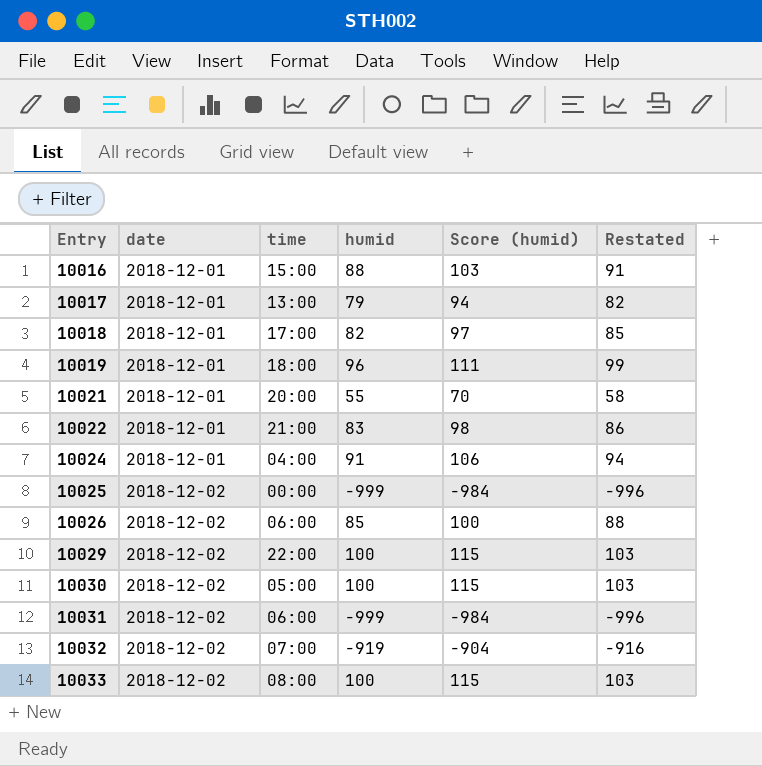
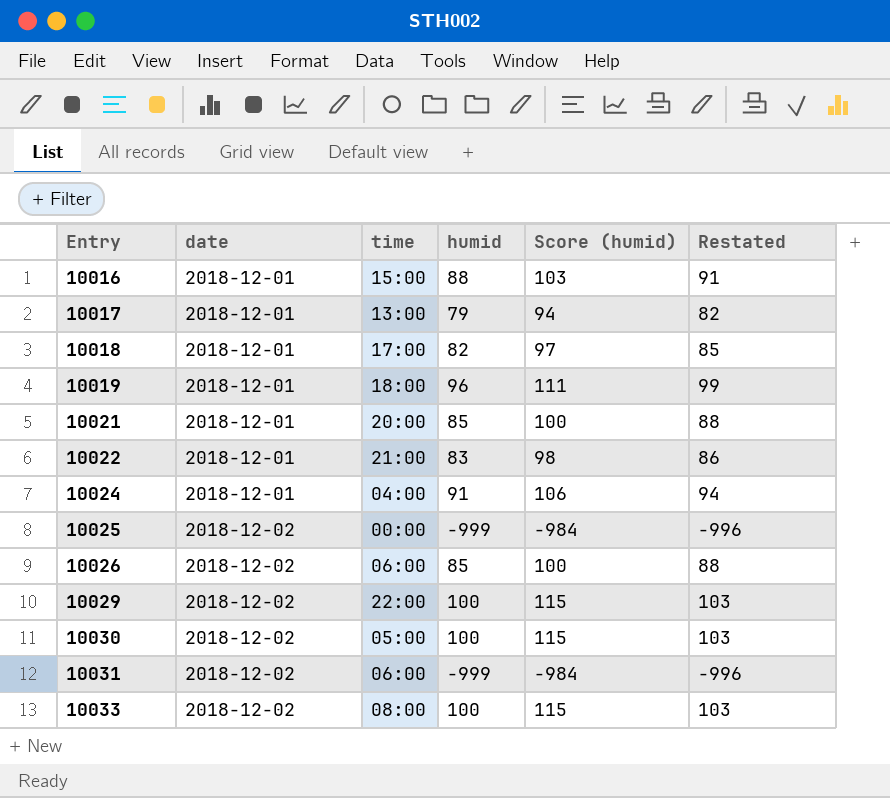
row 10032: 2018-12-02 | 07:00 | -919 | -904 | -916 -> none
10021 | humid: 55 -> 85
10021 | Score (humid): 70 -> 100
10021 | Restated: 58 -> 88

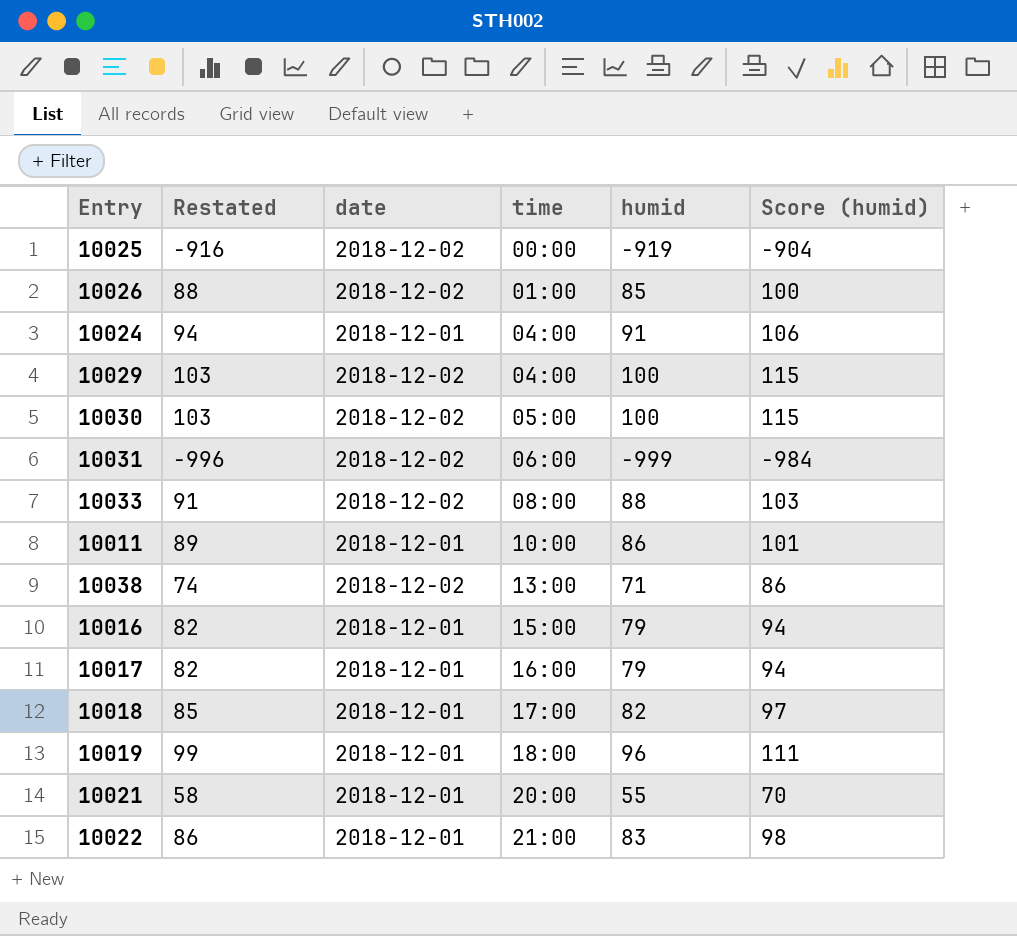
row order: Entry ascending -> time ascending
column Restated | position: 6 -> 2
10025 | Restated: -996 -> -916
10025 | humid: -999 -> -919
10025 | Score (humid): -984 -> -904
10026 | time: 06:00 -> 01:00
10029 | time: 22:00 -> 04:00
10033 | Restated: 103 -> 91
10033 | humid: 100 -> 88
10033 | Score (humid): 115 -> 103
row 10011: none -> 89 | 2018-12-01 | 10:00 | 86 | 101
row 10038: none -> 74 | 2018-12-02 | 13:00 | 71 | 86
10016 | Restated: 91 -> 82
10016 | humid: 88 -> 79
10016 | Score (humid): 103 -> 94
10017 | time: 13:00 -> 16:00
10021 | Restated: 88 -> 58
10021 | humid: 85 -> 55
10021 | Score (humid): 100 -> 70

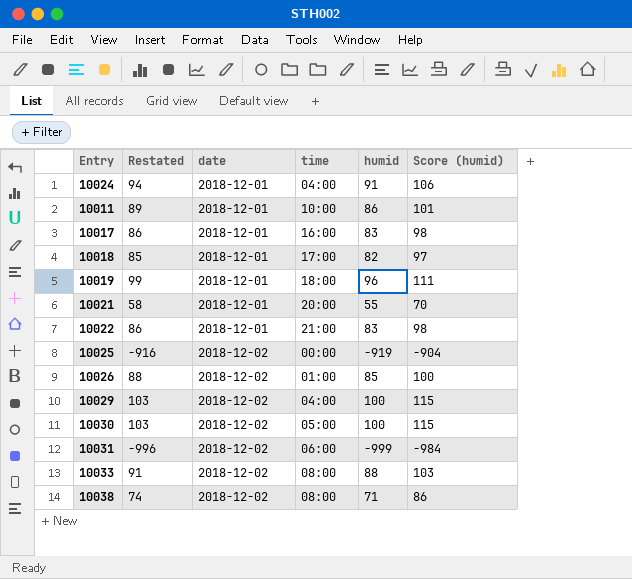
row order: time ascending -> date ascending
row 10016: 82 | 2018-12-01 | 15:00 | 79 | 94 -> none
10017 | Restated: 82 -> 86
10017 | humid: 79 -> 83
10017 | Score (humid): 94 -> 98
10038 | time: 13:00 -> 08:00

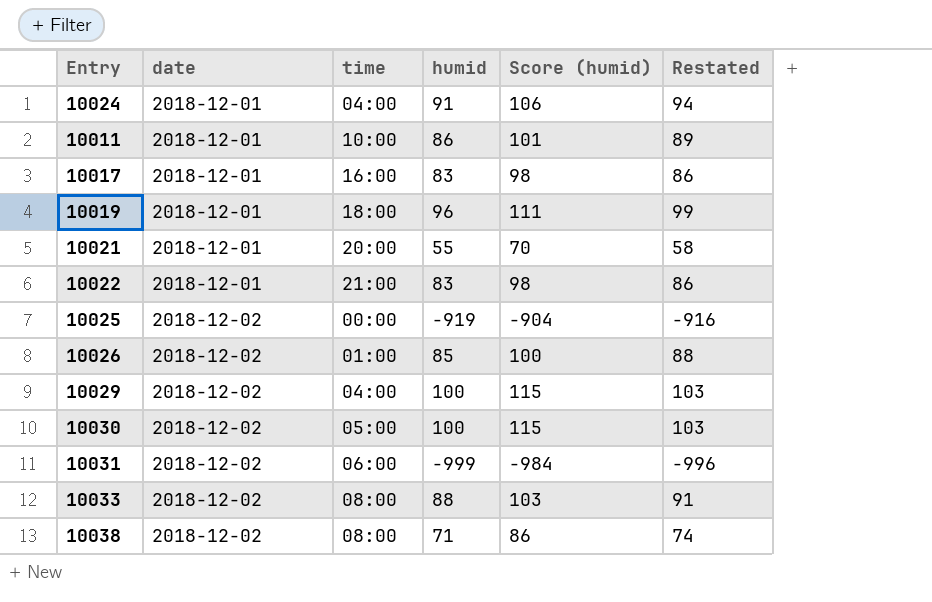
column Restated | position: 2 -> 6
row 10018: 85 | 2018-12-01 | 17:00 | 82 | 97 -> none

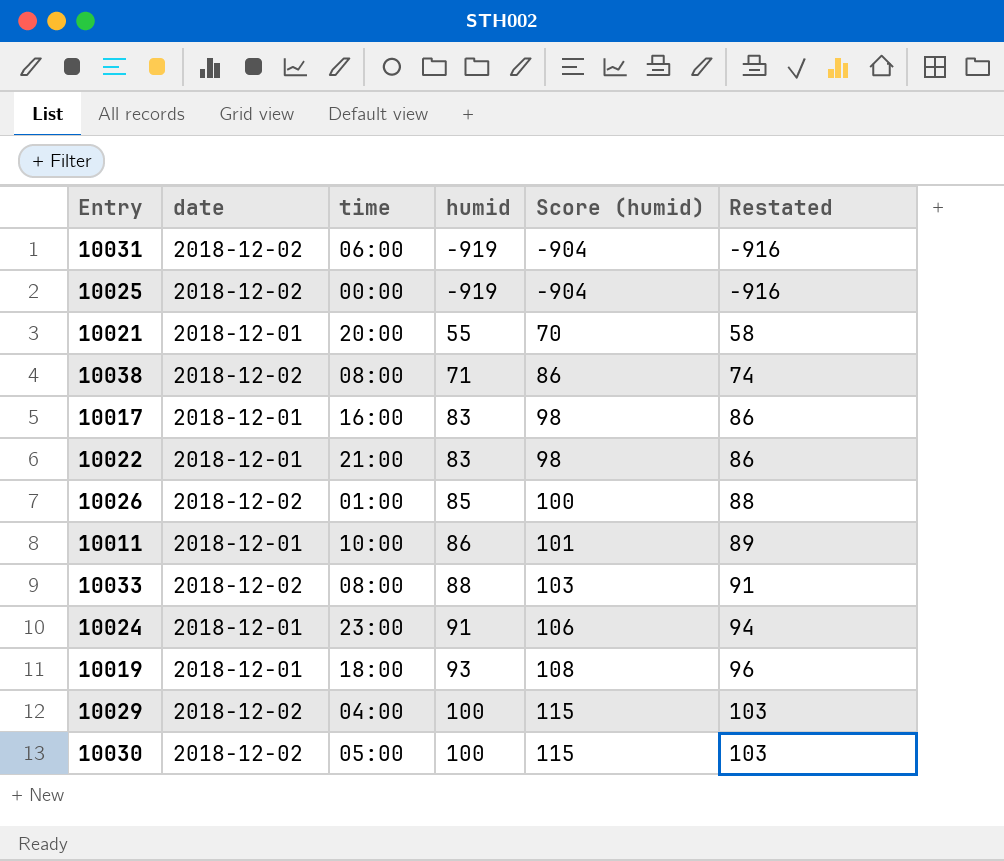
row order: date ascending -> humid ascending
10031 | humid: -999 -> -919
10031 | Score (humid): -984 -> -904
10031 | Restated: -996 -> -916
10024 | time: 04:00 -> 23:00
10019 | humid: 96 -> 93
10019 | Score (humid): 111 -> 108
10019 | Restated: 99 -> 96

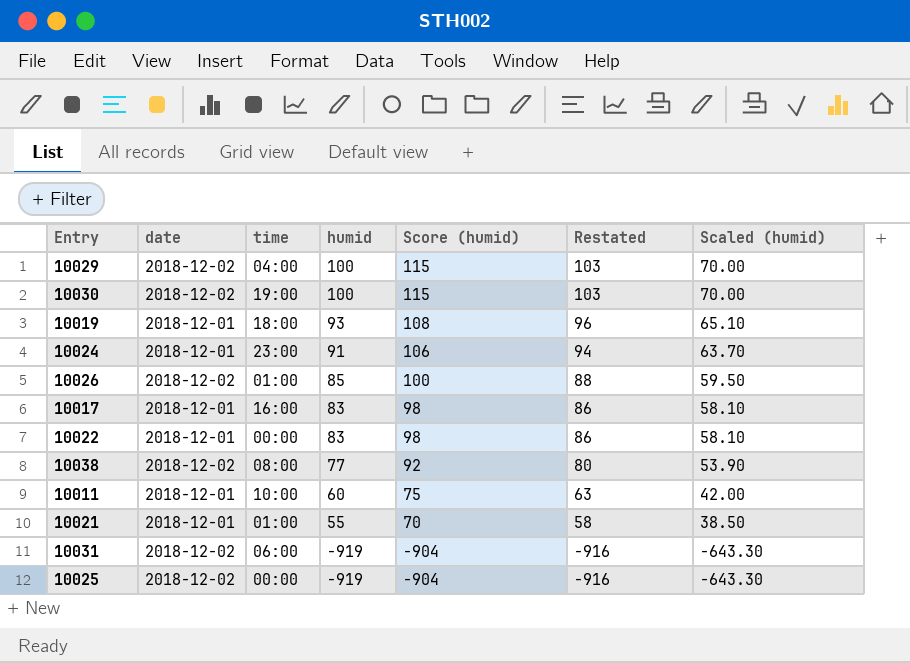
row order: humid ascending -> humid descending
column Scaled (humid) | formula: none -> [humid] * 0.7
row 10033: 2018-12-02 | 08:00 | 88 | 103 | 91 -> none
10030 | time: 05:00 -> 19:00
10022 | time: 21:00 -> 00:00
10038 | humid: 71 -> 77
10038 | Score (humid): 86 -> 92
10038 | Restated: 74 -> 80
10011 | humid: 86 -> 60
10011 | Score (humid): 101 -> 75
10011 | Restated: 89 -> 63
10021 | time: 20:00 -> 01:00

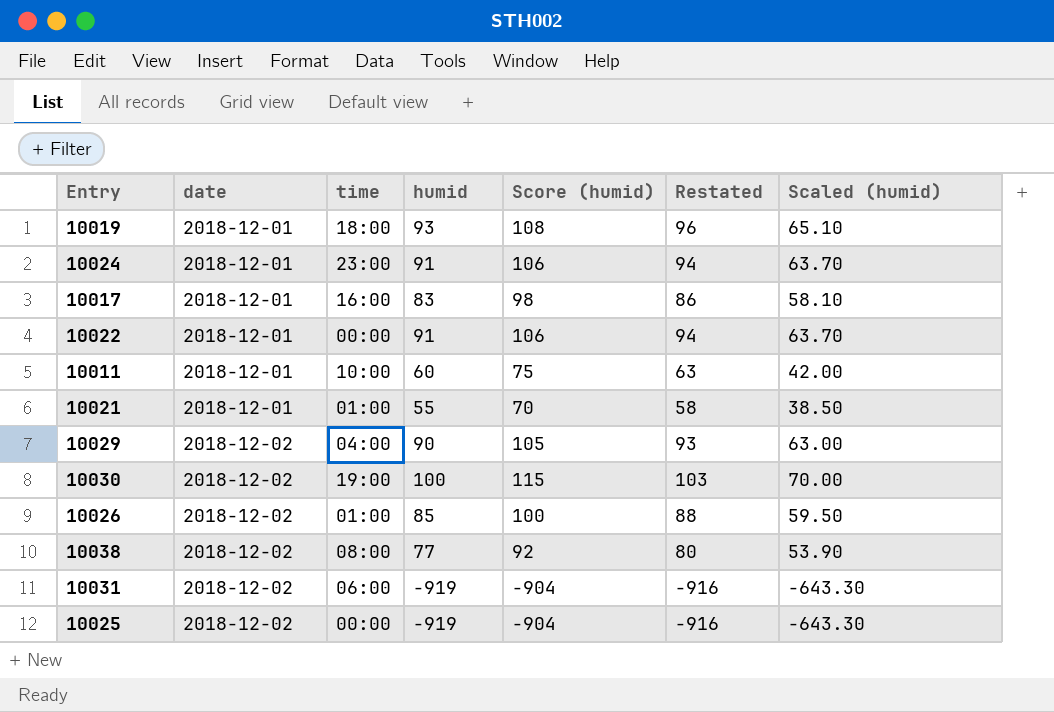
row order: humid descending -> date ascending
10022 | humid: 83 -> 91
10022 | Score (humid): 98 -> 106
10022 | Restated: 86 -> 94
10022 | Scaled (humid): 58.10 -> 63.70
10029 | humid: 100 -> 90
10029 | Score (humid): 115 -> 105
10029 | Restated: 103 -> 93
10029 | Scaled (humid): 70.00 -> 63.00

